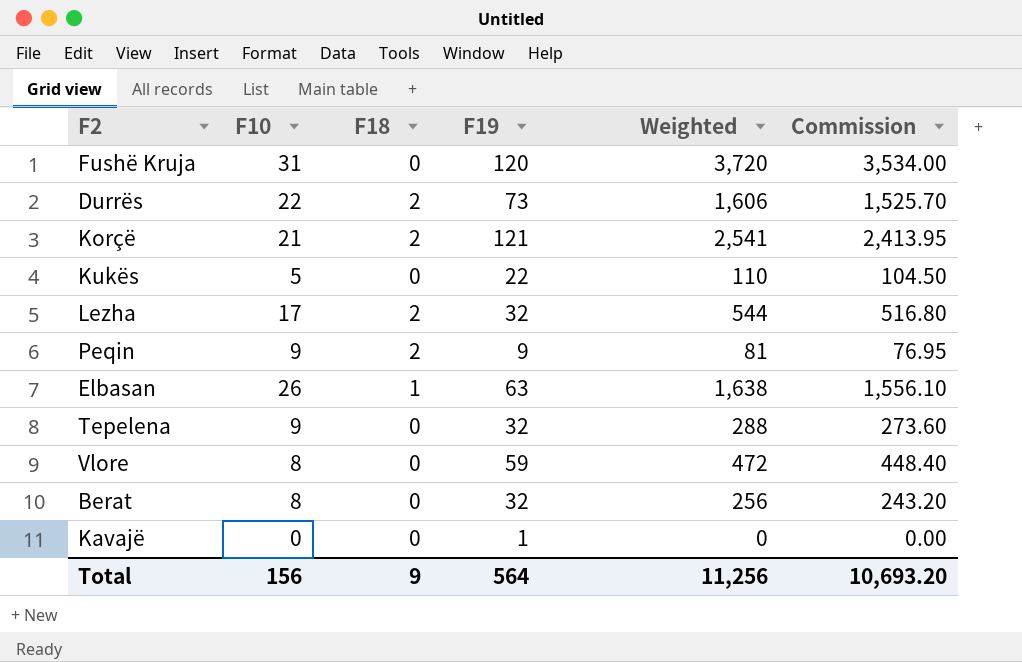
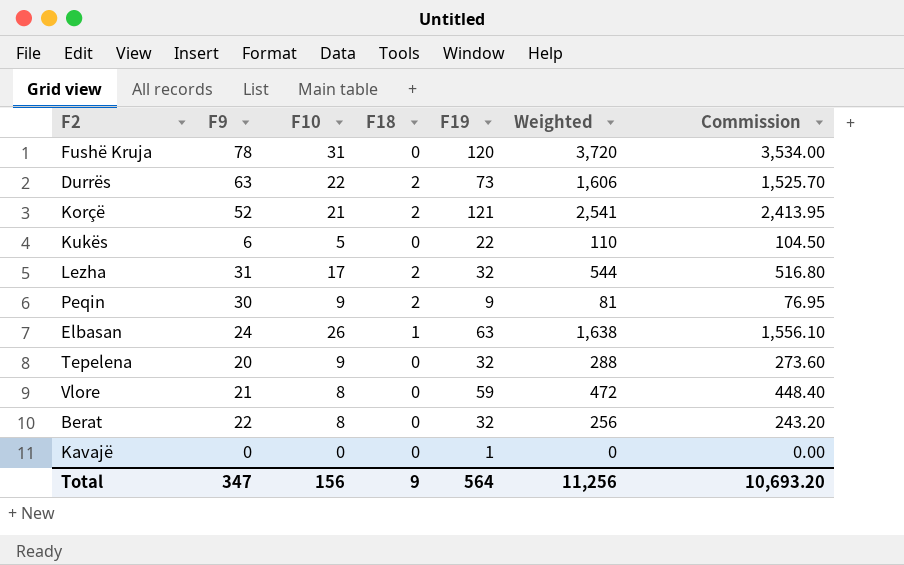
column F9 | position: none -> 2

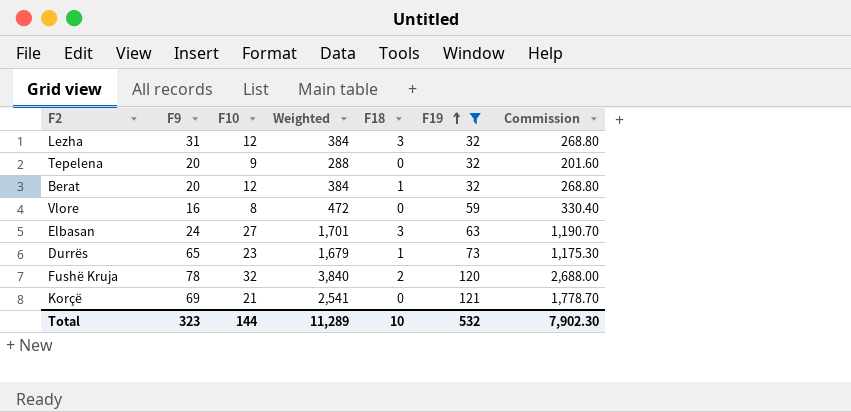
filter: none -> F19 >= 32
row order: none -> F19 ascending
column Weighted | position: 6 -> 4
column Commission | formula: [Weighted] * 0.95 -> [Weighted] * 0.7
Lezha | F10: 17 -> 12
Lezha | Weighted: 544 -> 384
Lezha | F18: 2 -> 3
Berat | F9: 22 -> 20
Berat | F10: 8 -> 12
Berat | Weighted: 256 -> 384
Berat | F18: 0 -> 1
Vlore | F9: 21 -> 16
Elbasan | F10: 26 -> 27
Elbasan | Weighted: 1,638 -> 1,701
Elbasan | F18: 1 -> 3
Durrës | F9: 63 -> 65
Durrës | F10: 22 -> 23
Durrës | Weighted: 1,606 -> 1,679
Durrës | F18: 2 -> 1
Fushë Kruja | F10: 31 -> 32
Fushë Kruja | Weighted: 3,720 -> 3,840
Fushë Kruja | F18: 0 -> 2
Korçë | F9: 52 -> 69
Korçë | F18: 2 -> 0
Total | F9: 347 -> 323
Total | F10: 156 -> 144
Total | Weighted: 11,256 -> 11,289
Total | F18: 9 -> 10
Total | F19: 564 -> 532
Total | Commission: 10,693.20 -> 7,902.30

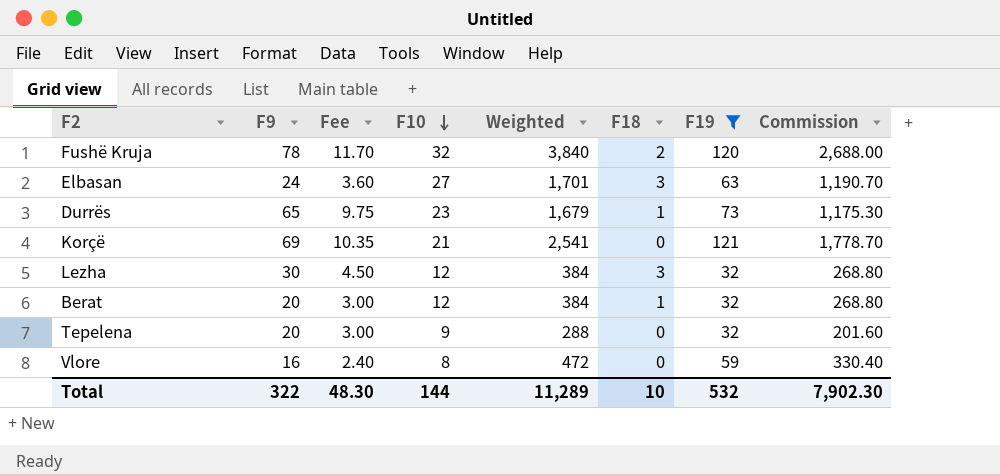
row order: F19 ascending -> F10 descending
column Fee | formula: none -> [F9] * 0.15
Lezha | F9: 31 -> 30
Total | F9: 323 -> 322

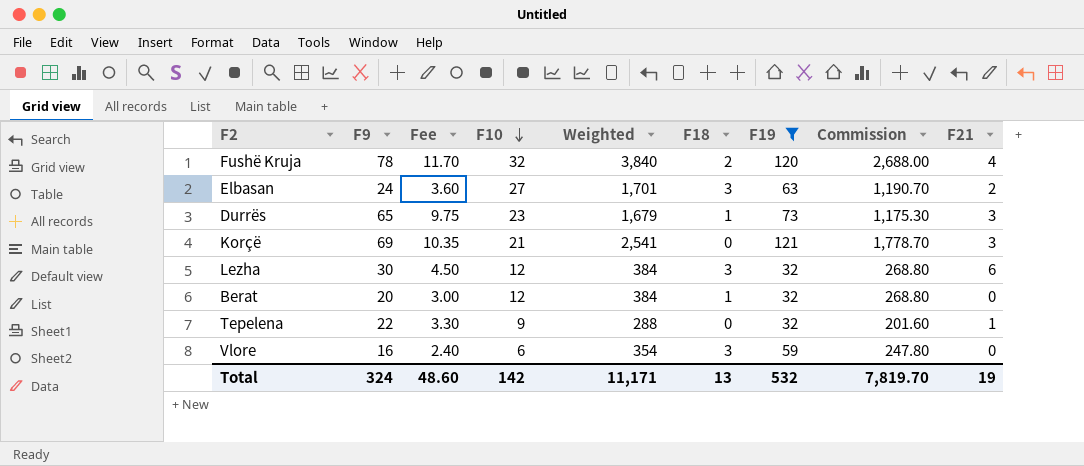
column F21 | position: none -> 9
Tepelena | F9: 20 -> 22
Tepelena | Fee: 3.00 -> 3.30
Vlore | F10: 8 -> 6
Vlore | Weighted: 472 -> 354
Vlore | F18: 0 -> 3
Vlore | Commission: 330.40 -> 247.80
Total | F9: 322 -> 324
Total | Fee: 48.30 -> 48.60
Total | F10: 144 -> 142
Total | Weighted: 11,289 -> 11,171
Total | F18: 10 -> 13
Total | Commission: 7,902.30 -> 7,819.70

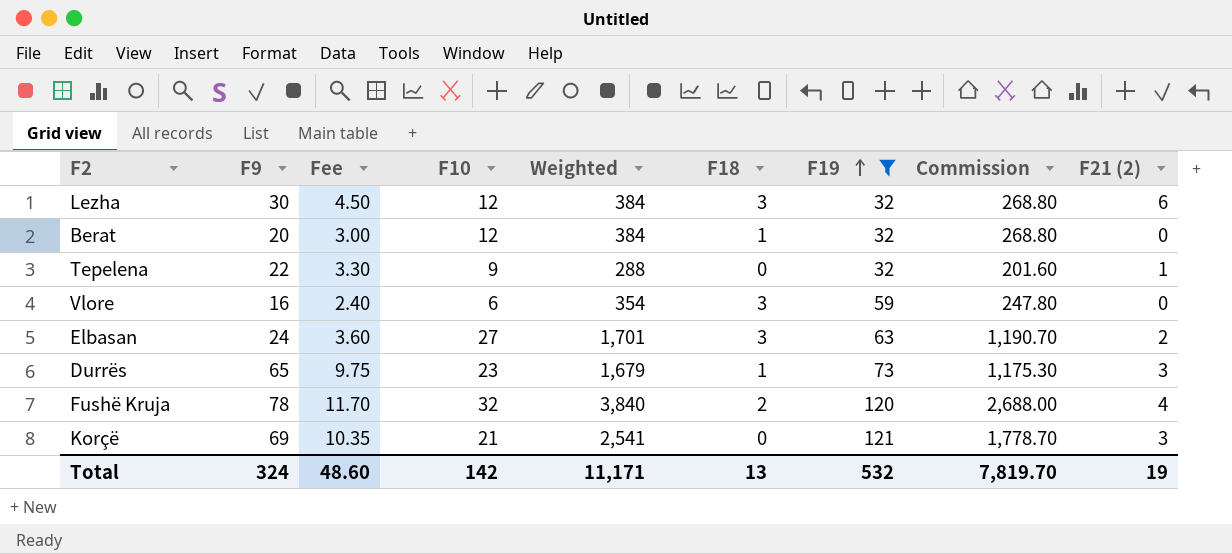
row order: F10 descending -> F19 ascending
column name: F21 -> F21 (2)

